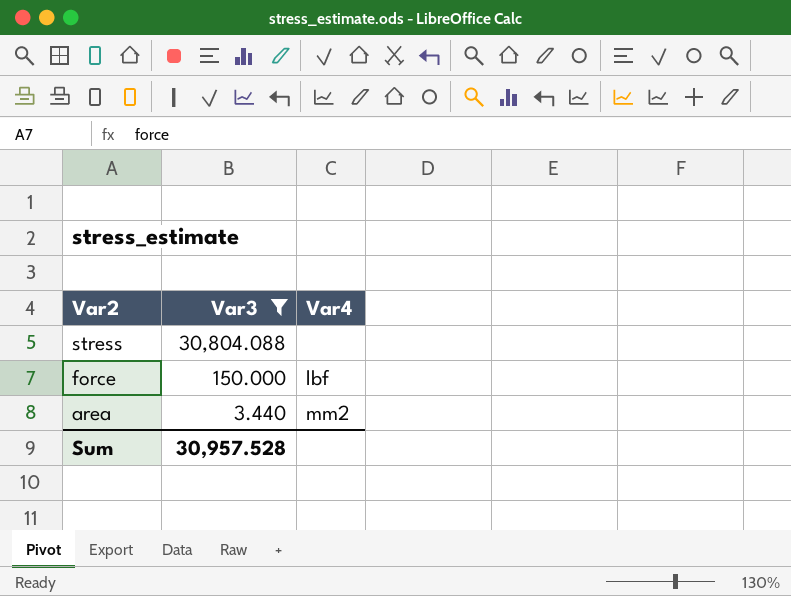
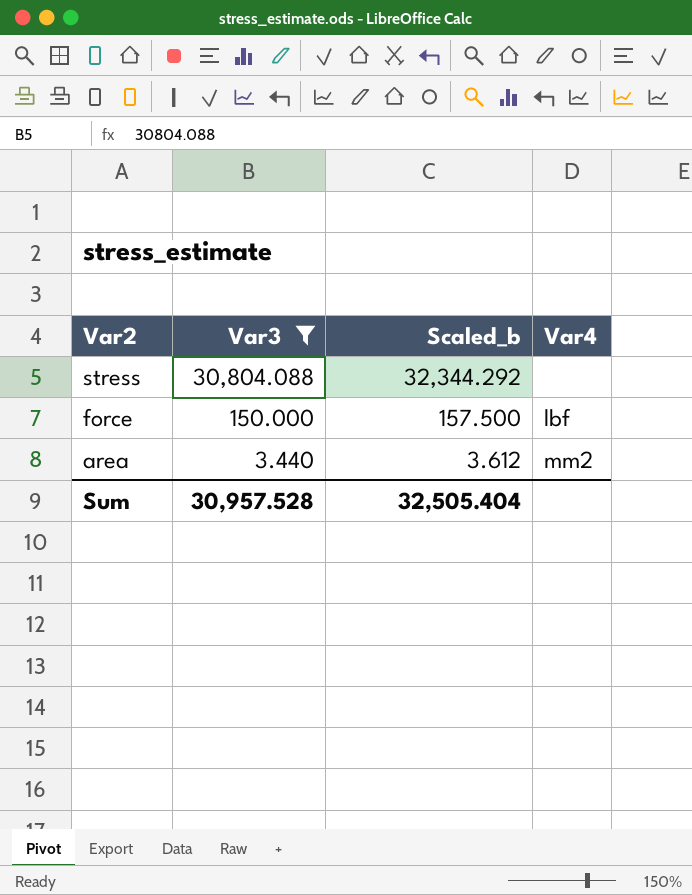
column Scaled_b | formula: none -> [Var3] * 1.05

